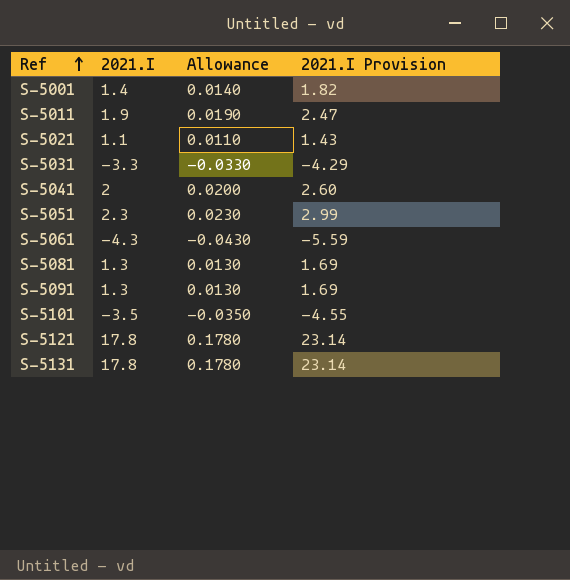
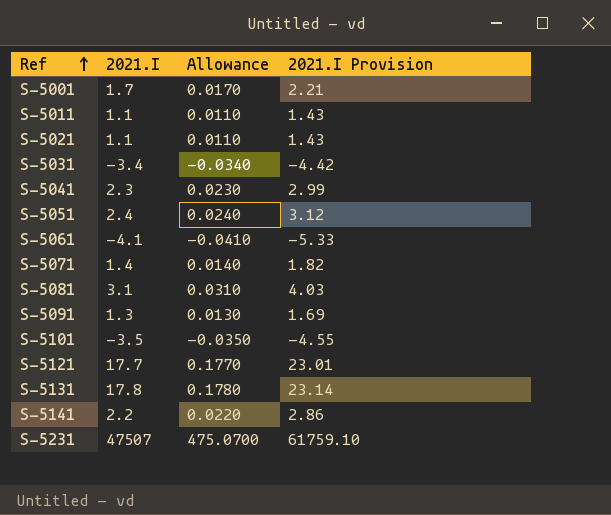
S-5001 | 2021.I: 1.4 -> 1.7
S-5001 | Allowance: 0.0140 -> 0.0170
S-5001 | 2021.I Provision: 1.82 -> 2.21
S-5011 | 2021.I: 1.9 -> 1.1
S-5011 | Allowance: 0.0190 -> 0.0110
S-5011 | 2021.I Provision: 2.47 -> 1.43
S-5031 | 2021.I: -3.3 -> -3.4
S-5031 | Allowance: -0.0330 -> -0.0340
S-5031 | 2021.I Provision: -4.29 -> -4.42
S-5041 | 2021.I: 2 -> 2.3
S-5041 | Allowance: 0.0200 -> 0.0230
S-5041 | 2021.I Provision: 2.60 -> 2.99
S-5051 | 2021.I: 2.3 -> 2.4
S-5051 | Allowance: 0.0230 -> 0.0240
S-5051 | 2021.I Provision: 2.99 -> 3.12
S-5061 | 2021.I: -4.3 -> -4.1
S-5061 | Allowance: -0.0430 -> -0.0410
S-5061 | 2021.I Provision: -5.59 -> -5.33
row S-5071: none -> 1.4 | 0.0140 | 1.82
S-5081 | 2021.I: 1.3 -> 3.1
S-5081 | Allowance: 0.0130 -> 0.0310
S-5081 | 2021.I Provision: 1.69 -> 4.03
S-5121 | 2021.I: 17.8 -> 17.7
S-5121 | Allowance: 0.1780 -> 0.1770
S-5121 | 2021.I Provision: 23.14 -> 23.01
row S-5141: none -> 2.2 | 0.0220 | 2.86
row S-5231: none -> 47507 | 475.0700 | 61759.10

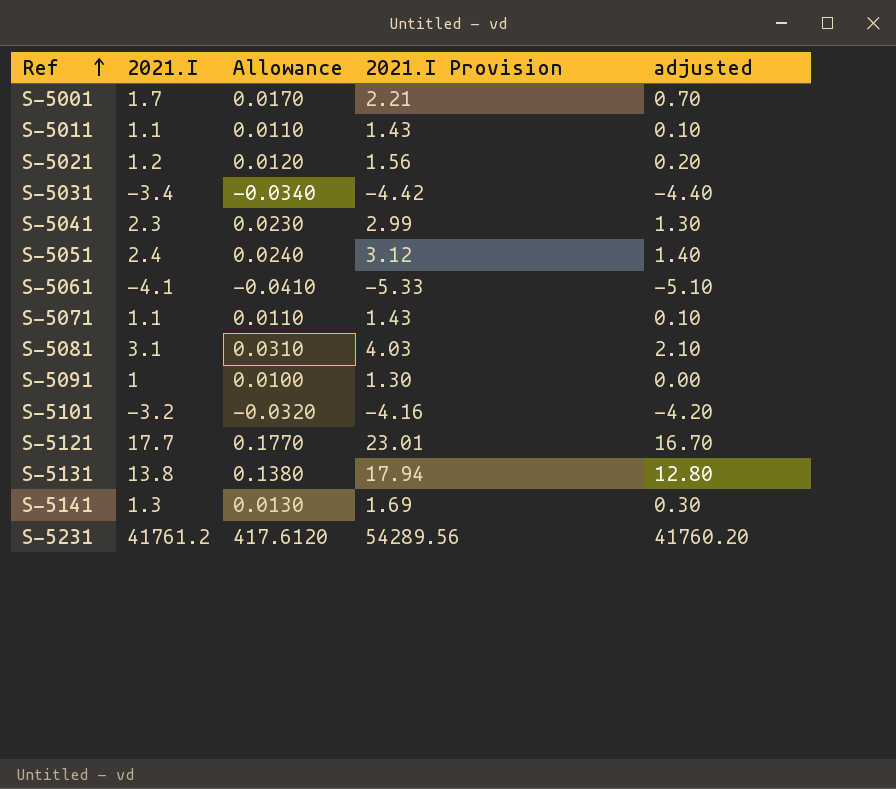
column adjusted | formula: none -> [2021.I] - 1
S-5021 | 2021.I: 1.1 -> 1.2
S-5021 | Allowance: 0.0110 -> 0.0120
S-5021 | 2021.I Provision: 1.43 -> 1.56
S-5071 | 2021.I: 1.4 -> 1.1
S-5071 | Allowance: 0.0140 -> 0.0110
S-5071 | 2021.I Provision: 1.82 -> 1.43
S-5091 | 2021.I: 1.3 -> 1
S-5091 | Allowance: 0.0130 -> 0.0100
S-5091 | 2021.I Provision: 1.69 -> 1.30
S-5101 | 2021.I: -3.5 -> -3.2
S-5101 | Allowance: -0.0350 -> -0.0320
S-5101 | 2021.I Provision: -4.55 -> -4.16
S-5131 | 2021.I: 17.8 -> 13.8
S-5131 | Allowance: 0.1780 -> 0.1380
S-5131 | 2021.I Provision: 23.14 -> 17.94
S-5141 | 2021.I: 2.2 -> 1.3
S-5141 | Allowance: 0.0220 -> 0.0130
S-5141 | 2021.I Provision: 2.86 -> 1.69
S-5231 | 2021.I: 47507 -> 41761.2
S-5231 | Allowance: 475.0700 -> 417.6120
S-5231 | 2021.I Provision: 61759.10 -> 54289.56

